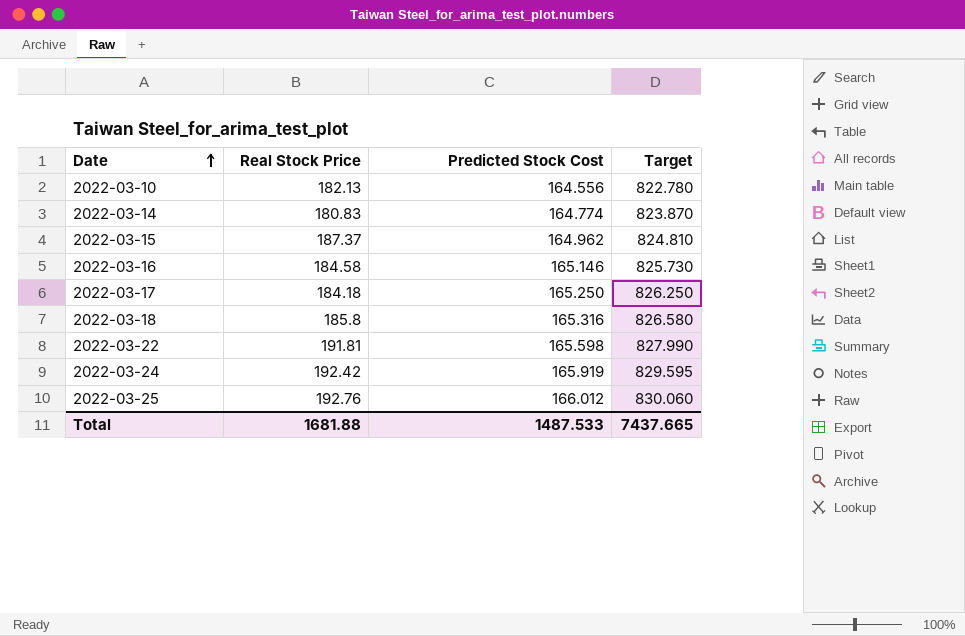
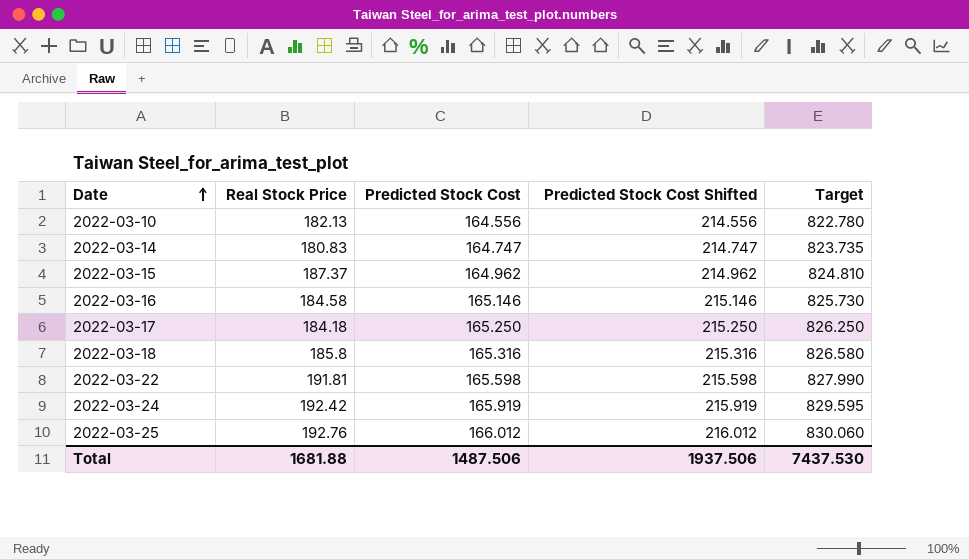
column Predicted Stock Cost Shifted | formula: none -> [Predicted Stock Cost] + 50
2022-03-14 | Predicted Stock Cost: 164.774 -> 164.747
2022-03-14 | Target: 823.870 -> 823.735
Total | Predicted Stock Cost: 1487.533 -> 1487.506
Total | Target: 7437.665 -> 7437.530

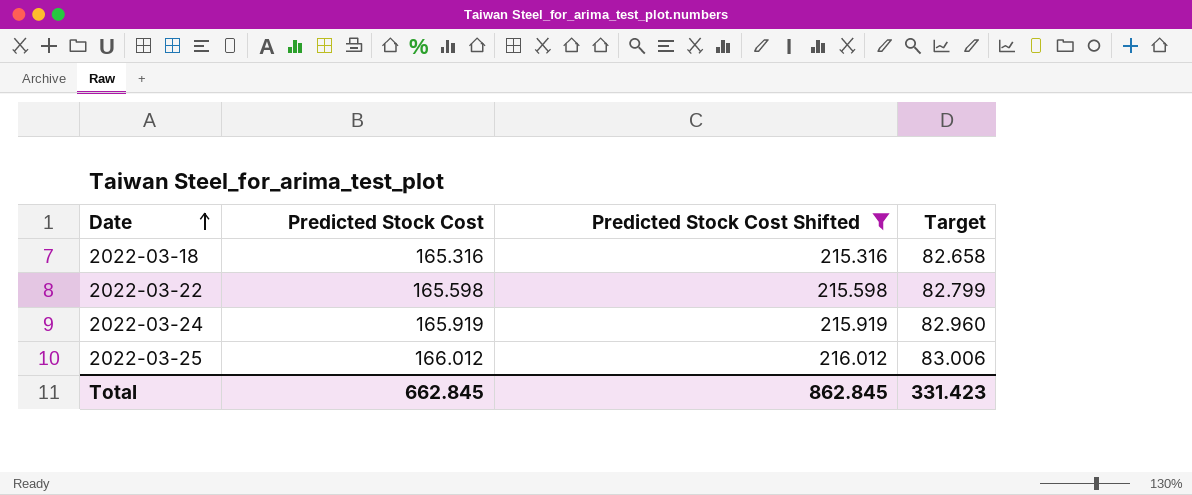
filter: none -> Predicted Stock Cost Shifted >= 215.316
column Real Stock Price | position: 2 -> none
column Target | formula: [Predicted Stock Cost] * 5 -> [Predicted Stock Cost] * 0.5
Total | Predicted Stock Cost: 1487.506 -> 662.845
Total | Predicted Stock Cost Shifted: 1937.506 -> 862.845
Total | Target: 7437.530 -> 331.423

